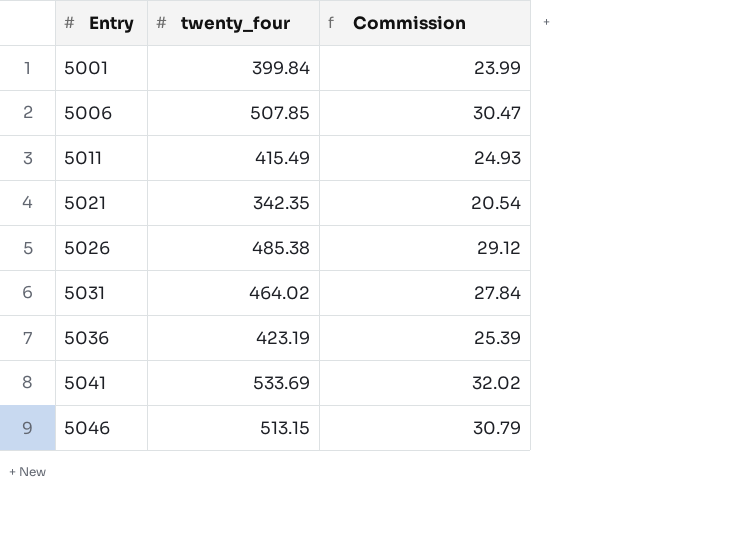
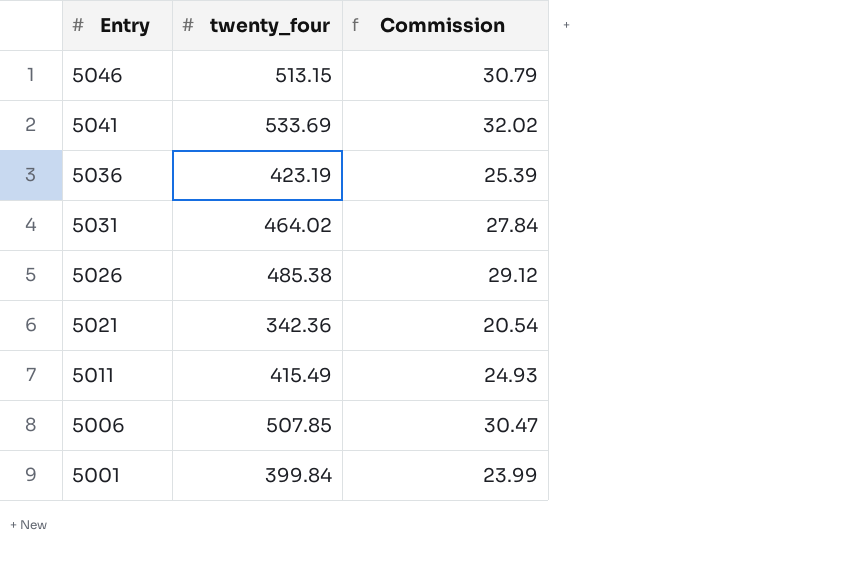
row order: Entry ascending -> Entry descending
5021 | twenty_four: 342.35 -> 342.36

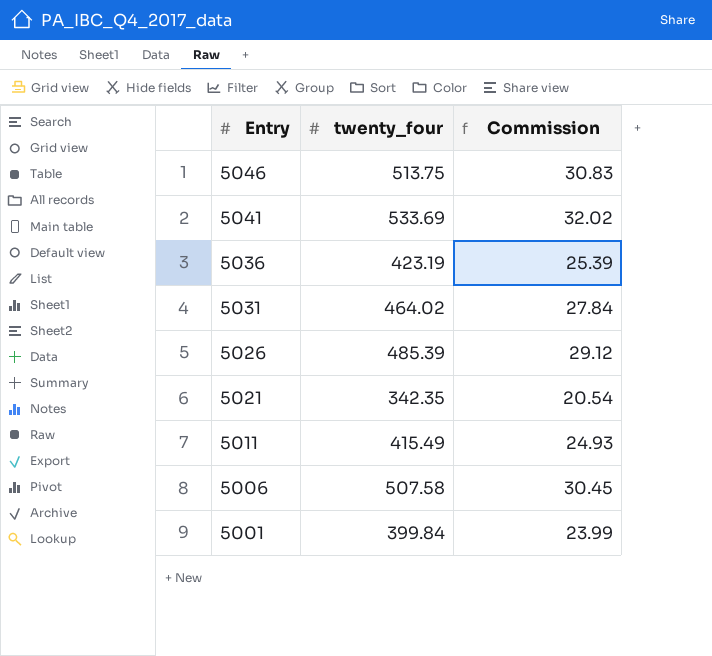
5046 | twenty_four: 513.15 -> 513.75
5046 | Commission: 30.79 -> 30.83
5026 | twenty_four: 485.38 -> 485.39
5021 | twenty_four: 342.36 -> 342.35
5006 | twenty_four: 507.85 -> 507.58
5006 | Commission: 30.47 -> 30.45

